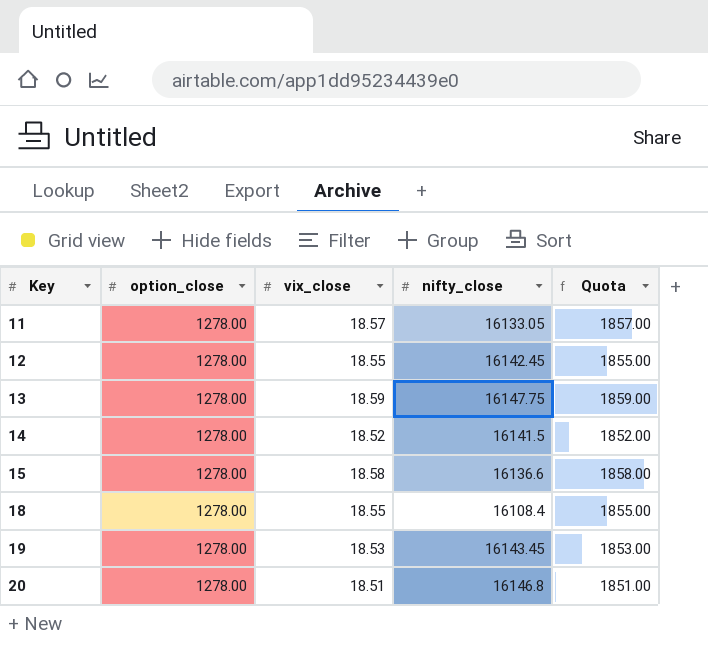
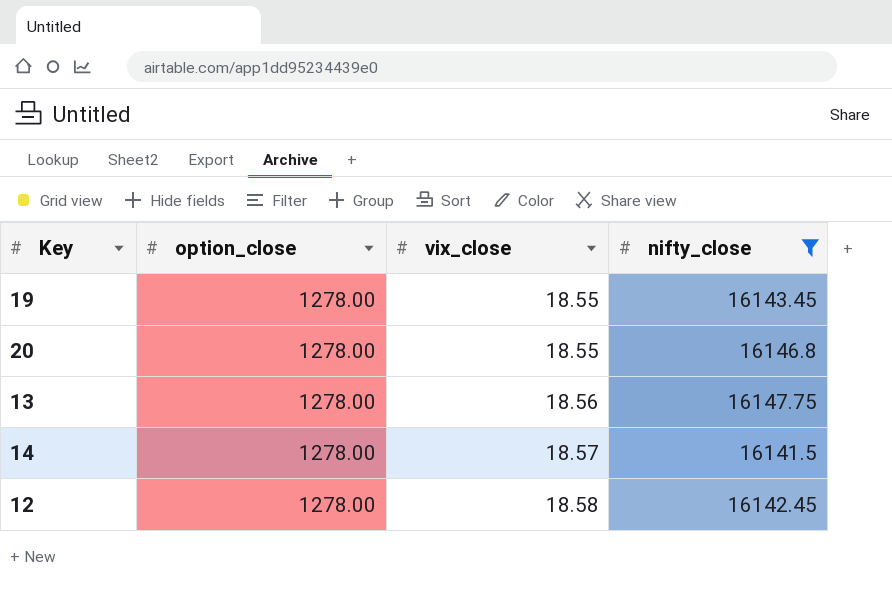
filter: none -> nifty_close >= 16141.5
row order: Key ascending -> vix_close ascending
column Quota | formula: [vix_close] * 100 -> none
19 | vix_close: 18.53 -> 18.55
20 | vix_close: 18.51 -> 18.55
13 | vix_close: 18.59 -> 18.56
14 | vix_close: 18.52 -> 18.57
12 | vix_close: 18.55 -> 18.58

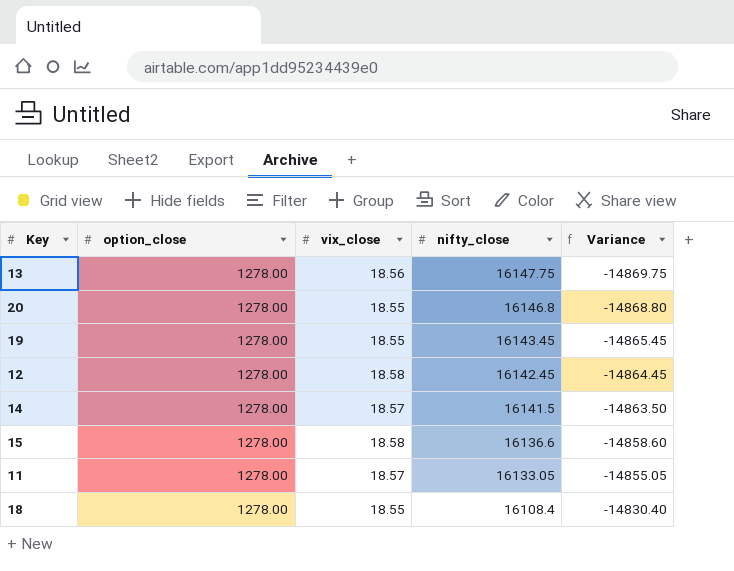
filter: nifty_close >= 16141.5 -> none
row order: vix_close ascending -> nifty_close descending
column Variance | formula: none -> [option_close] - [nifty_close]

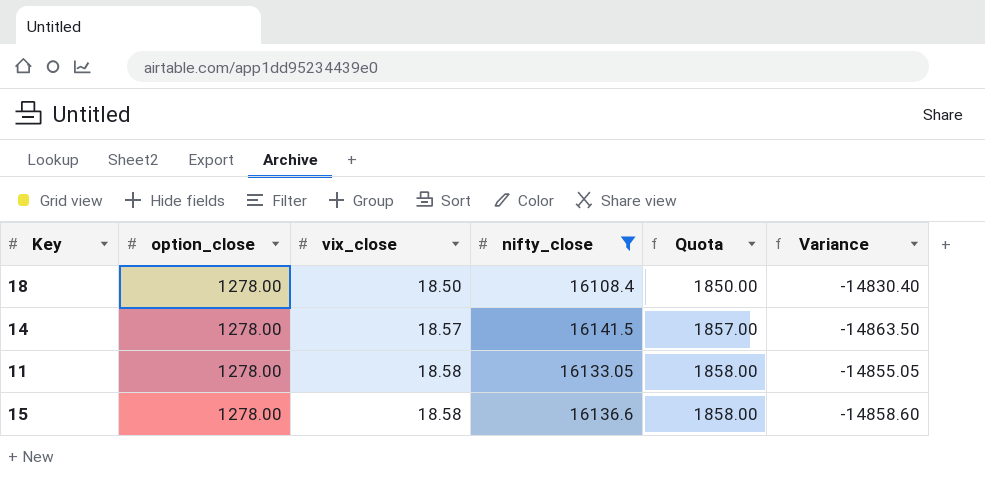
filter: none -> nifty_close <= 16141.5
row order: nifty_close descending -> vix_close ascending
column Quota | formula: none -> [vix_close] * 100
18 | vix_close: 18.55 -> 18.50
11 | vix_close: 18.57 -> 18.58

